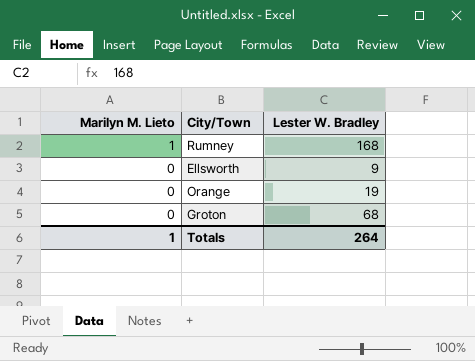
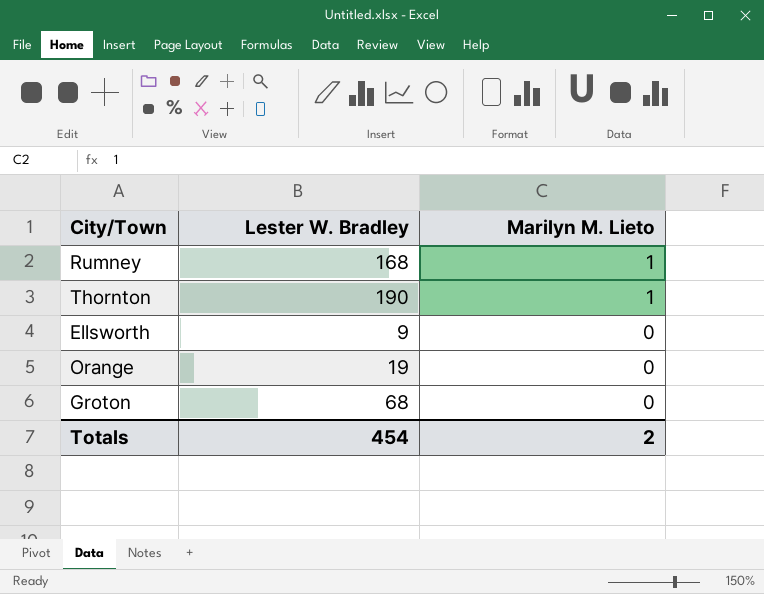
column Marilyn M. Lieto | position: 1 -> 3
row Thornton: none -> 190 | 1
Totals | Lester W. Bradley: 264 -> 454
Totals | Marilyn M. Lieto: 1 -> 2

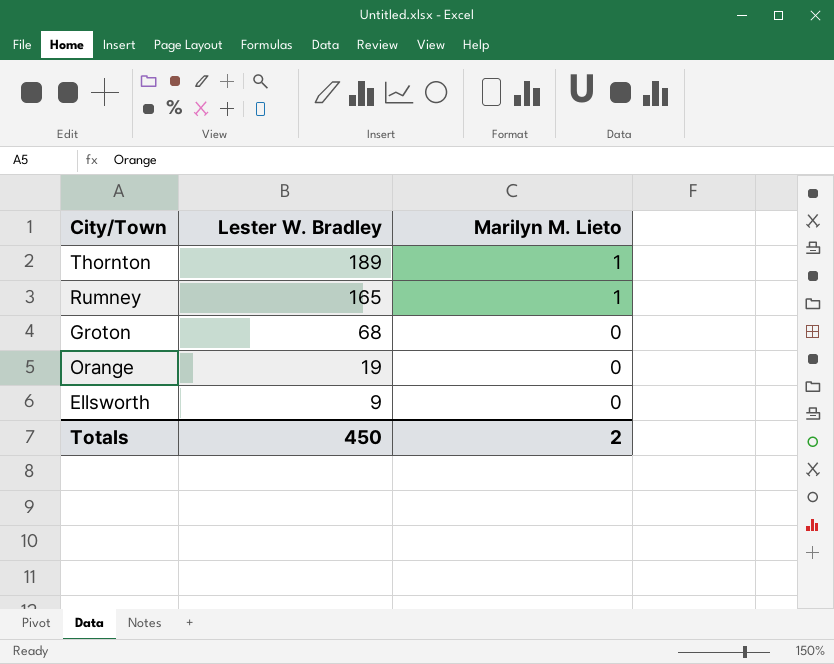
row order: Marilyn M. Lieto descending -> Lester W. Bradley descending
Thornton | Lester W. Bradley: 190 -> 189
Rumney | Lester W. Bradley: 168 -> 165
Totals | Lester W. Bradley: 454 -> 450

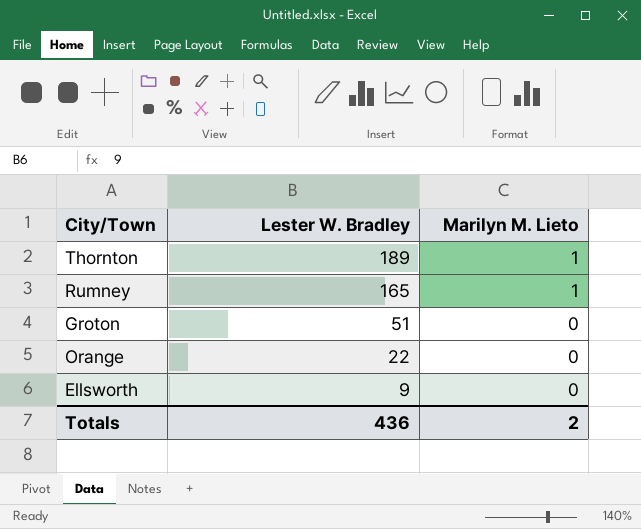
Groton | Lester W. Bradley: 68 -> 51
Orange | Lester W. Bradley: 19 -> 22
Totals | Lester W. Bradley: 450 -> 436

